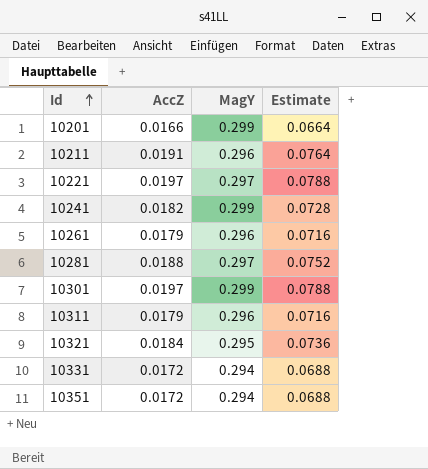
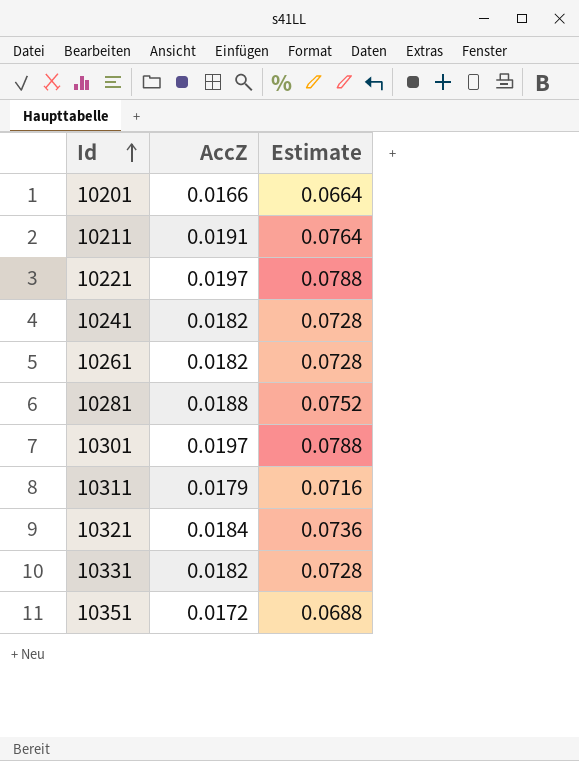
column MagY | position: 3 -> none
10261 | AccZ: 0.0179 -> 0.0182
10261 | Estimate: 0.0716 -> 0.0728
10331 | AccZ: 0.0172 -> 0.0182
10331 | Estimate: 0.0688 -> 0.0728

